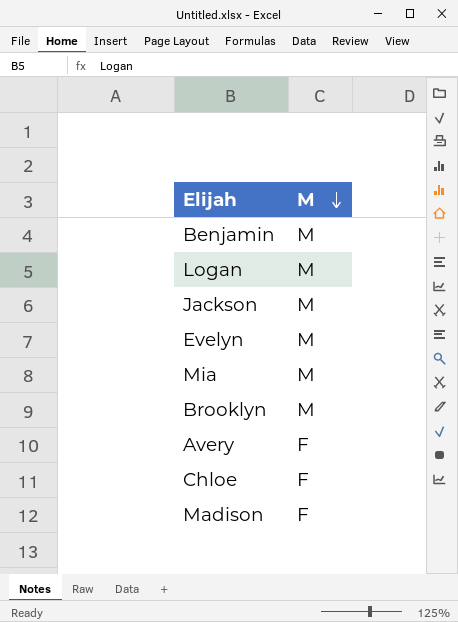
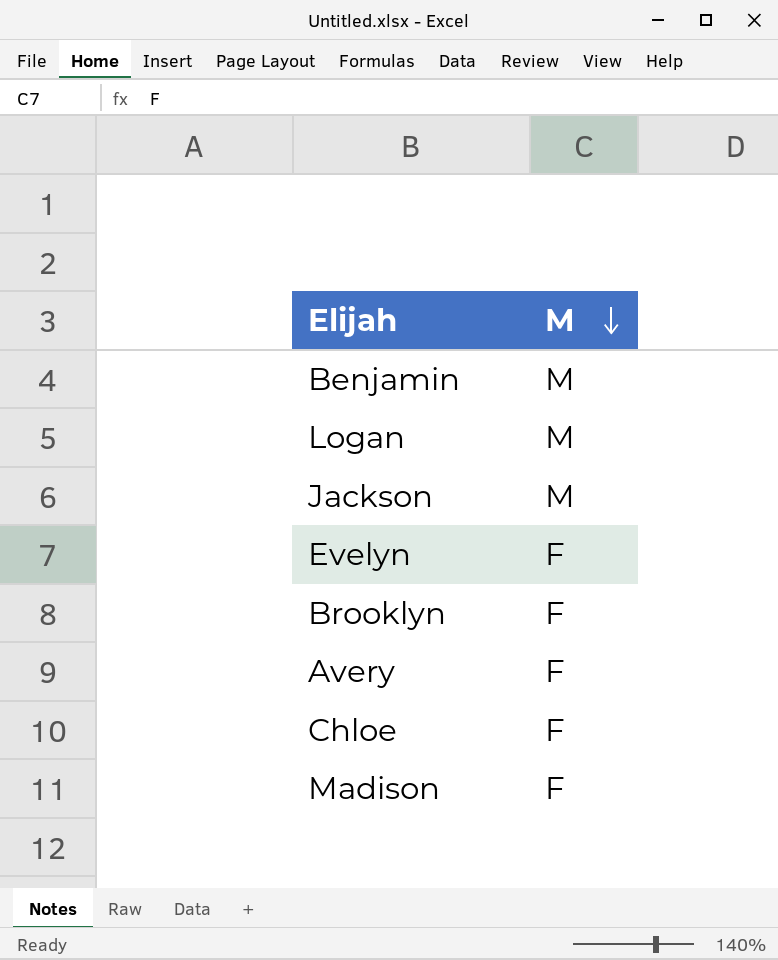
row Mia: M -> none
Evelyn | M: M -> F
Brooklyn | M: M -> F

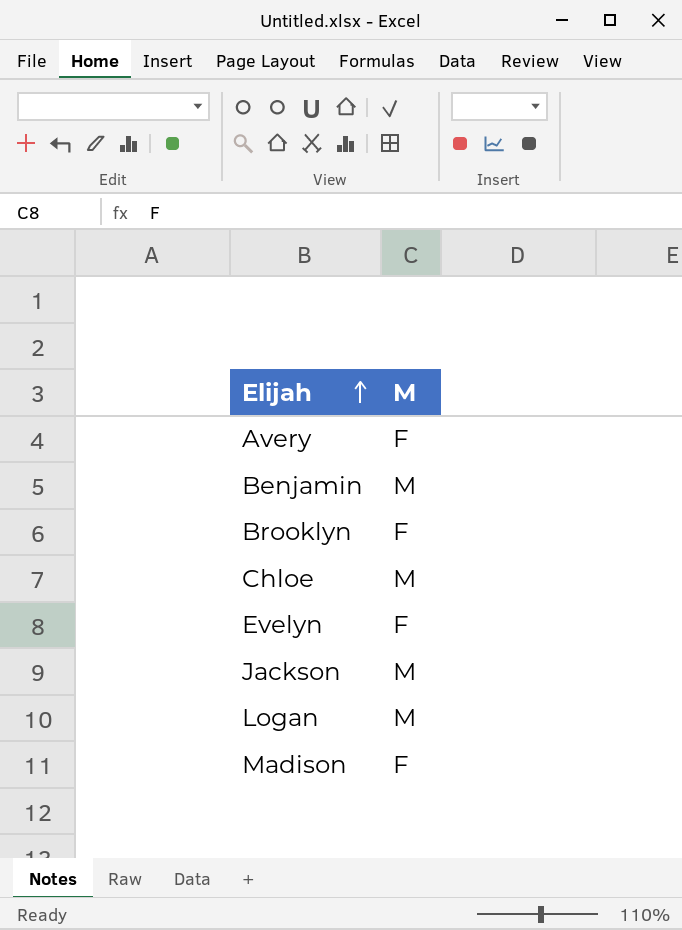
row order: M descending -> Elijah ascending
Chloe | M: F -> M

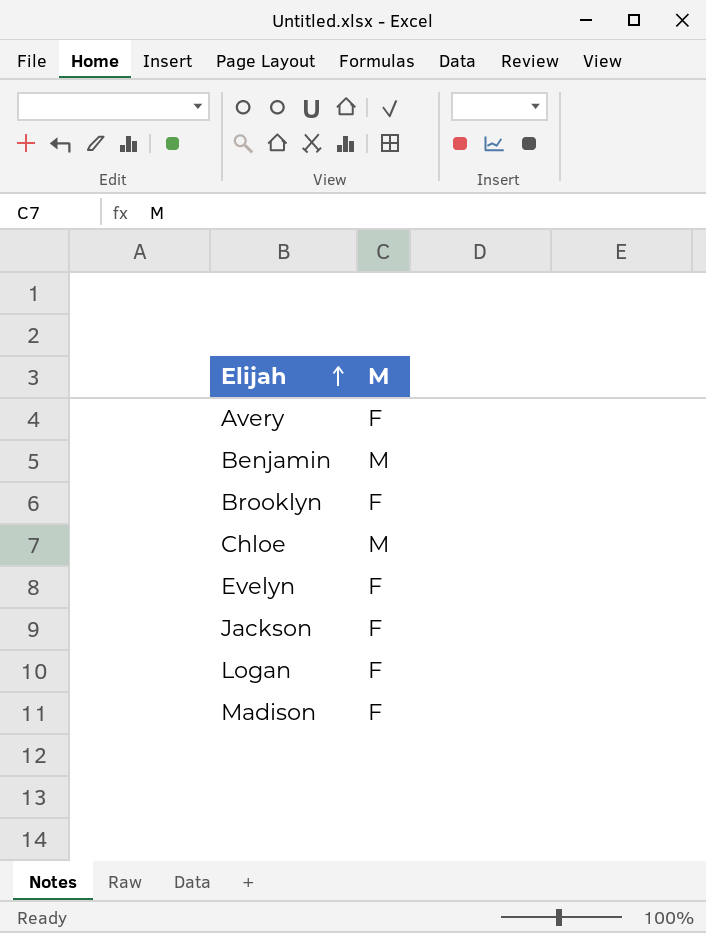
Jackson | M: M -> F
Logan | M: M -> F

